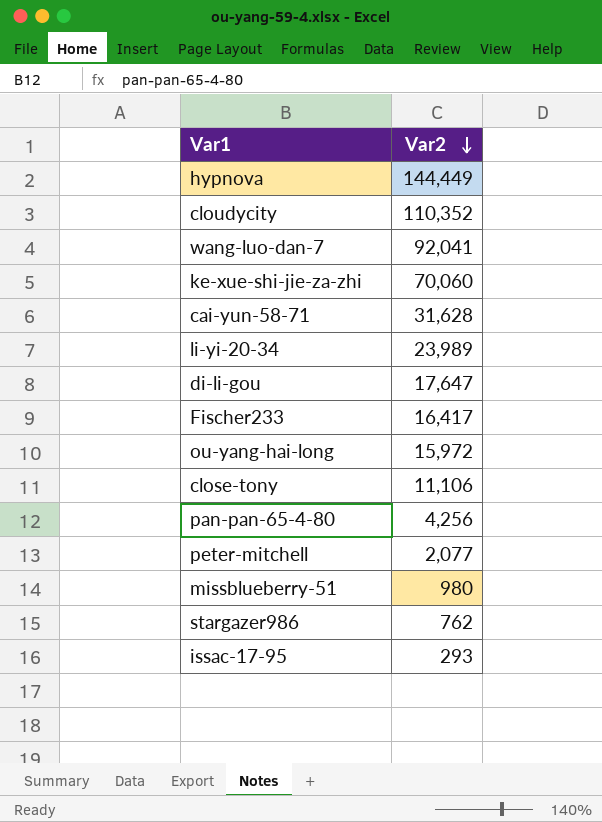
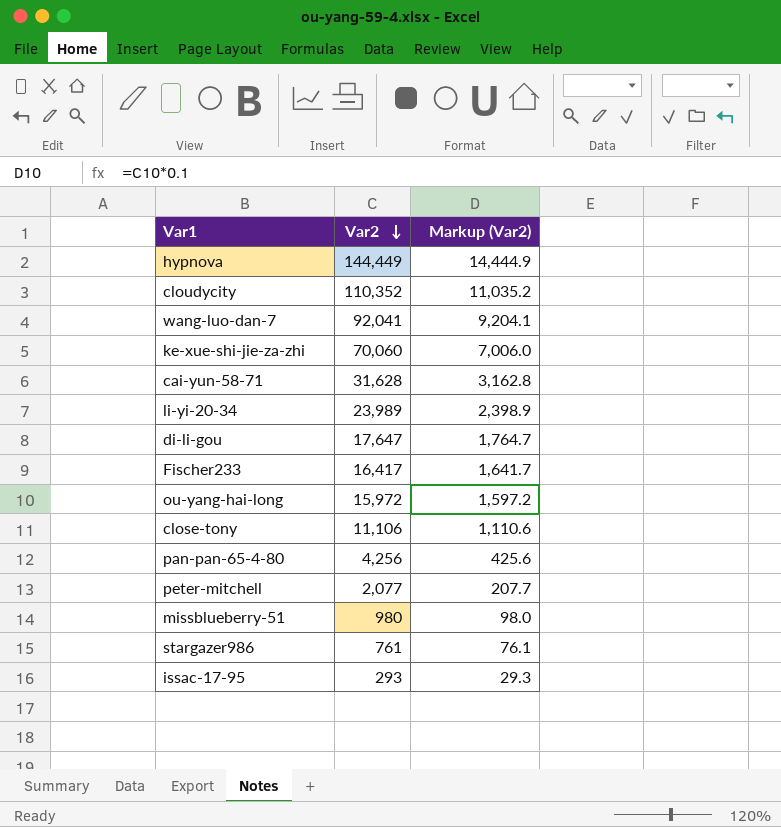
column Markup (Var2) | formula: none -> [Var2] * 0.1
stargazer986 | Var2: 762 -> 761

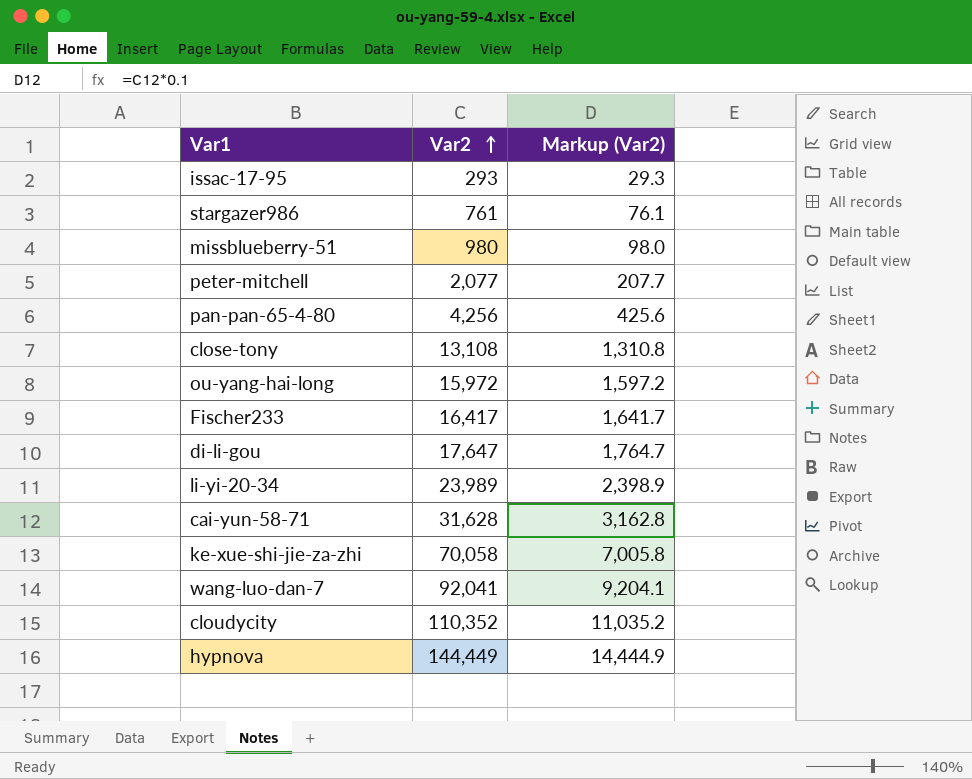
row order: Var2 descending -> Var2 ascending
close-tony | Var2: 11,106 -> 13,108
close-tony | Markup (Var2): 1,110.6 -> 1,310.8
ke-xue-shi-jie-za-zhi | Var2: 70,060 -> 70,058
ke-xue-shi-jie-za-zhi | Markup (Var2): 7,006.0 -> 7,005.8

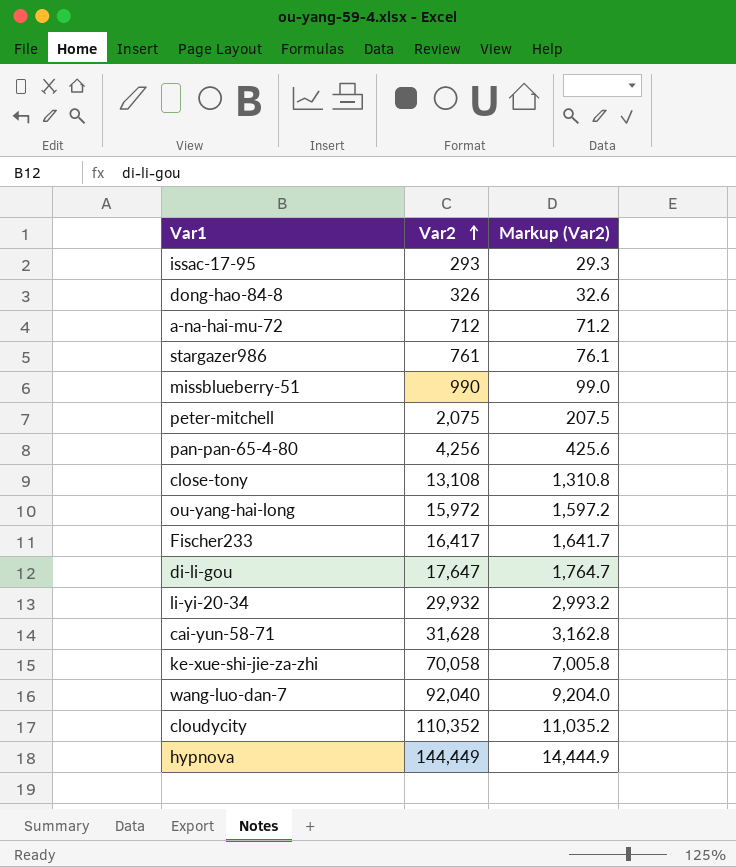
row dong-hao-84-8: none -> 326 | 32.6
row a-na-hai-mu-72: none -> 712 | 71.2
missblueberry-51 | Var2: 980 -> 990
missblueberry-51 | Markup (Var2): 98.0 -> 99.0
peter-mitchell | Var2: 2,077 -> 2,075
peter-mitchell | Markup (Var2): 207.7 -> 207.5
li-yi-20-34 | Var2: 23,989 -> 29,932
li-yi-20-34 | Markup (Var2): 2,398.9 -> 2,993.2
wang-luo-dan-7 | Var2: 92,041 -> 92,040
wang-luo-dan-7 | Markup (Var2): 9,204.1 -> 9,204.0

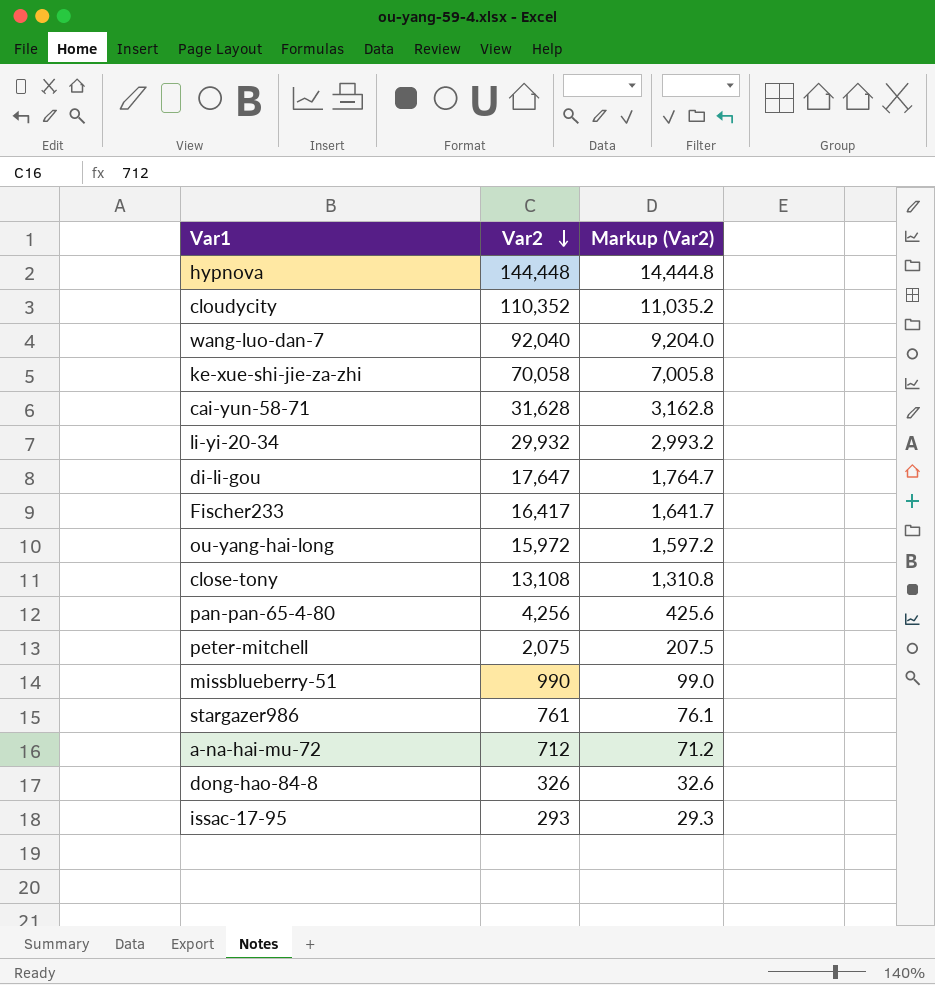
row order: Var2 ascending -> Var2 descending
hypnova | Var2: 144,449 -> 144,448
hypnova | Markup (Var2): 14,444.9 -> 14,444.8

